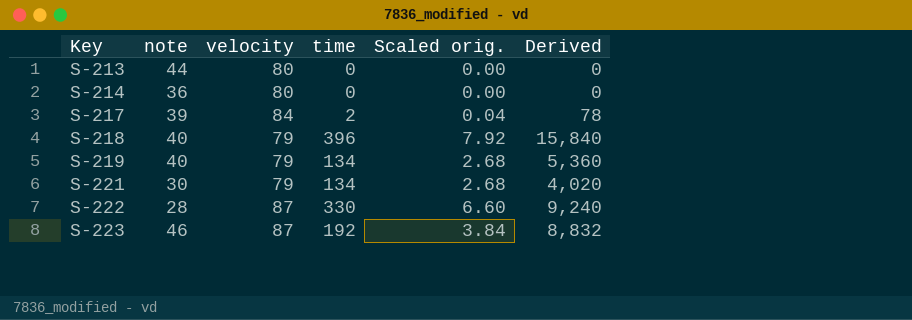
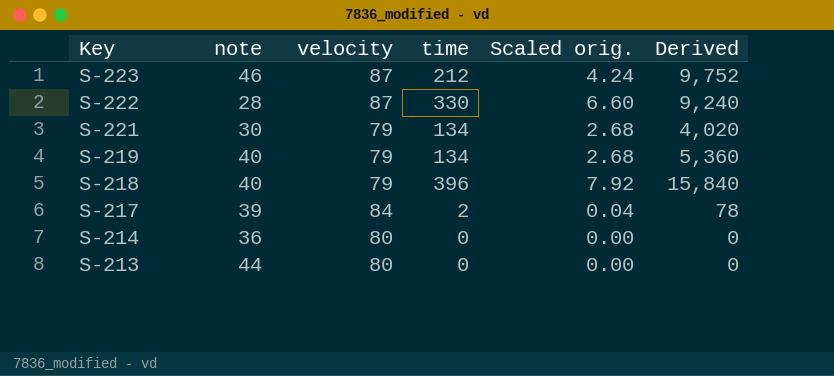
row order: Key ascending -> Key descending
S-223 | time: 192 -> 212
S-223 | Scaled orig.: 3.84 -> 4.24
S-223 | Derived: 8,832 -> 9,752

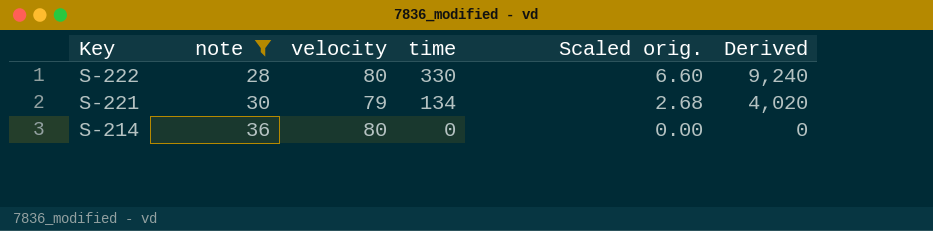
filter: none -> note <= 36
S-222 | velocity: 87 -> 80

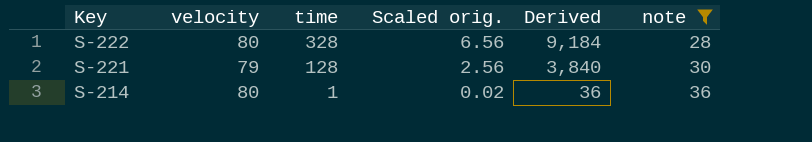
column note | position: 2 -> 6
S-222 | time: 330 -> 328
S-222 | Scaled orig.: 6.60 -> 6.56
S-222 | Derived: 9,240 -> 9,184
S-221 | time: 134 -> 128
S-221 | Scaled orig.: 2.68 -> 2.56
S-221 | Derived: 4,020 -> 3,840
S-214 | time: 0 -> 1
S-214 | Scaled orig.: 0.00 -> 0.02
S-214 | Derived: 0 -> 36

